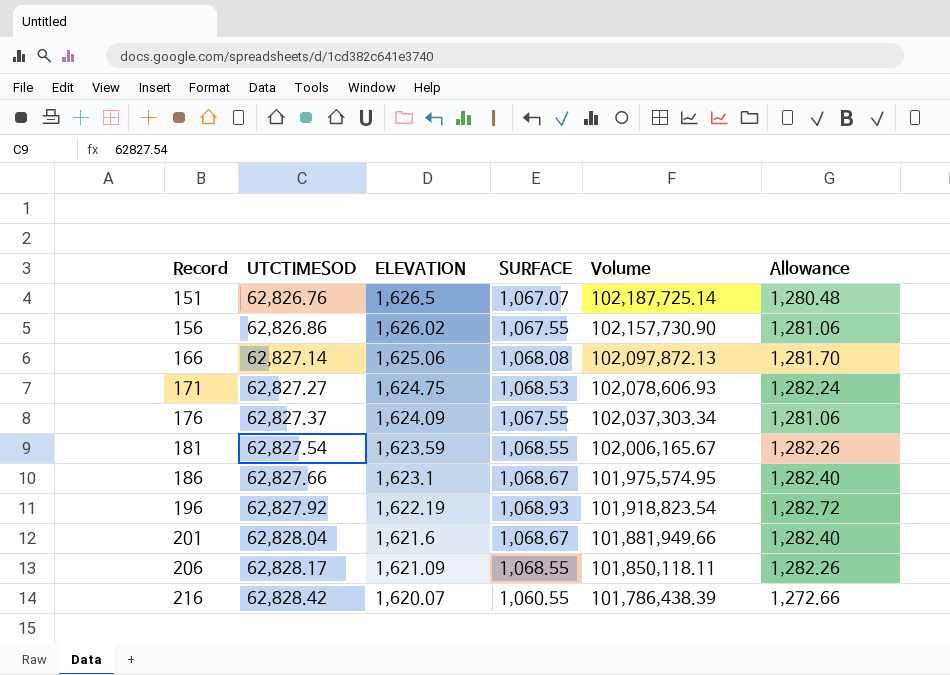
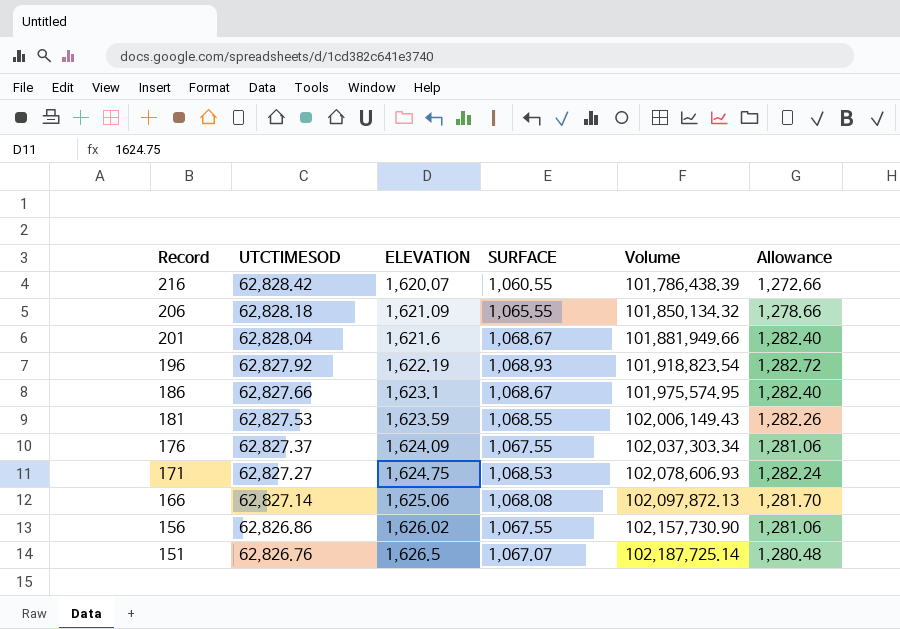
row order: Record ascending -> Record descending
206 | UTCTIMESOD: 62,828.17 -> 62,828.18
206 | SURFACE: 1,068.55 -> 1,065.55
206 | Volume: 101,850,118.11 -> 101,850,134.32
206 | Allowance: 1,282.26 -> 1,278.66
181 | UTCTIMESOD: 62,827.54 -> 62,827.53
181 | Volume: 102,006,165.67 -> 102,006,149.43

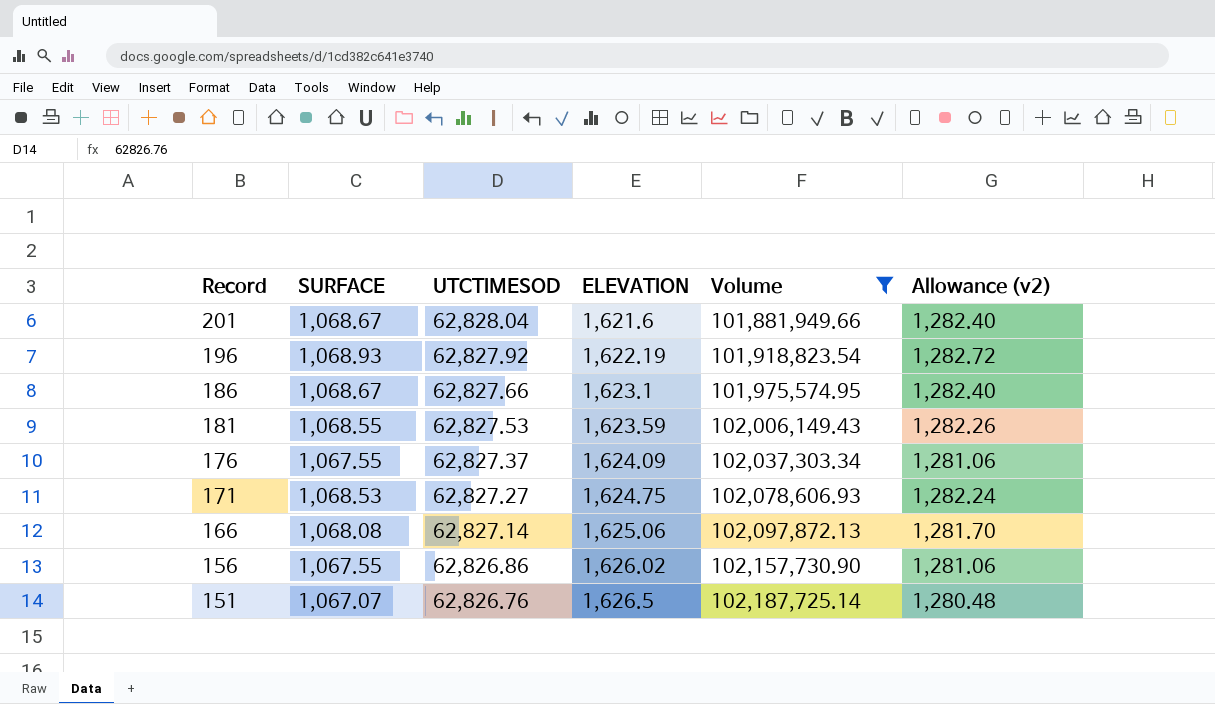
filter: none -> Volume >= 101,881,949.66
column SURFACE | position: 4 -> 2
column name: Allowance -> Allowance (v2)

